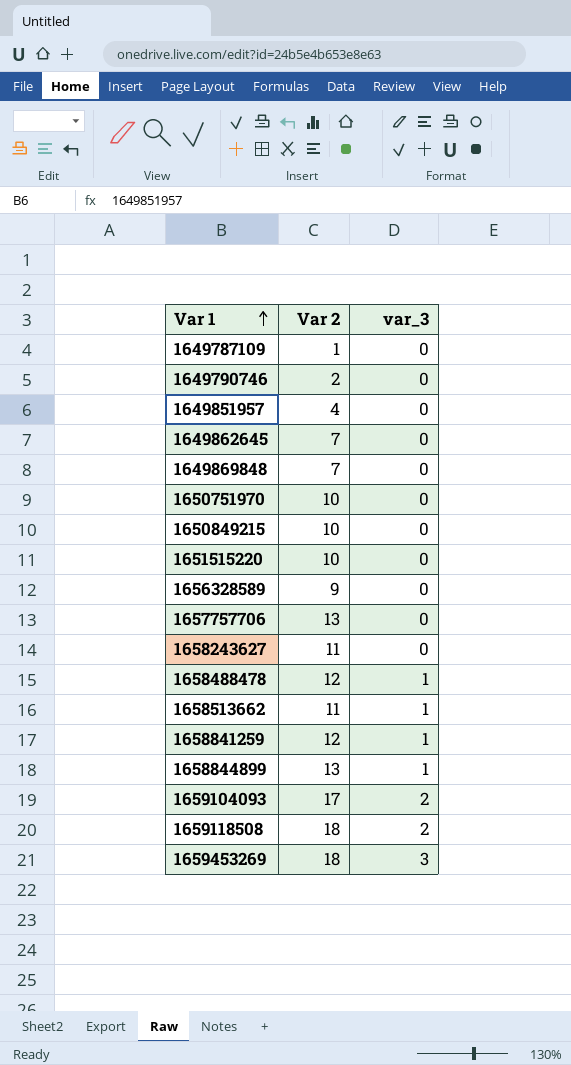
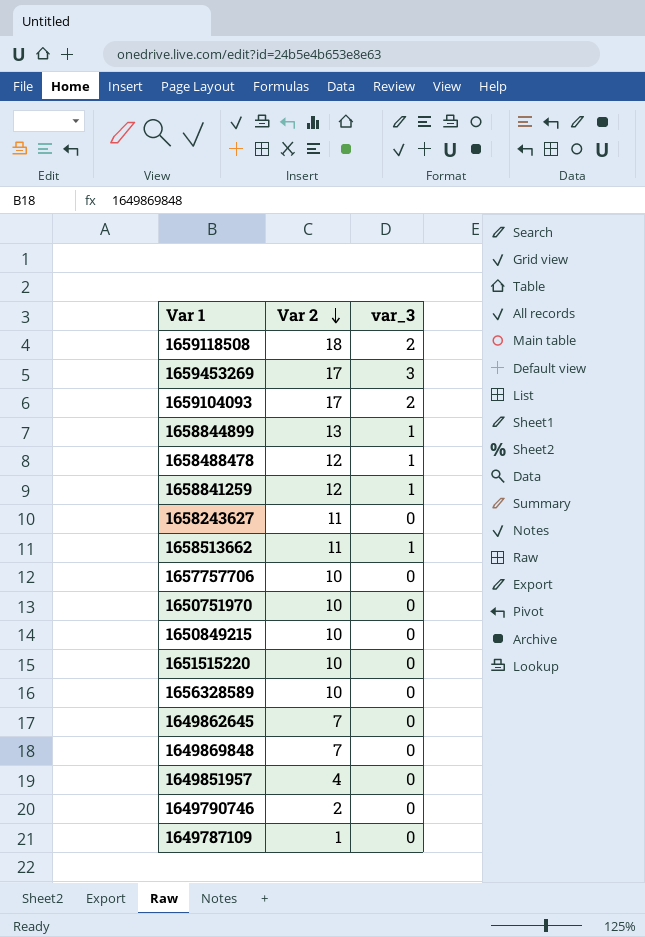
row order: Var 1 ascending -> Var 2 descending
1659453269 | Var 2: 18 -> 17
1657757706 | Var 2: 13 -> 10
1656328589 | Var 2: 9 -> 10

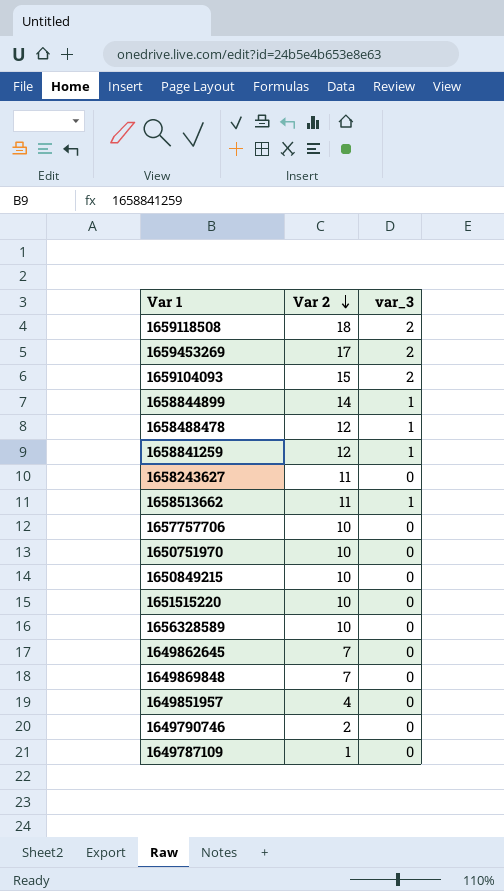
1659453269 | var_3: 3 -> 2
1659104093 | Var 2: 17 -> 15
1658844899 | Var 2: 13 -> 14

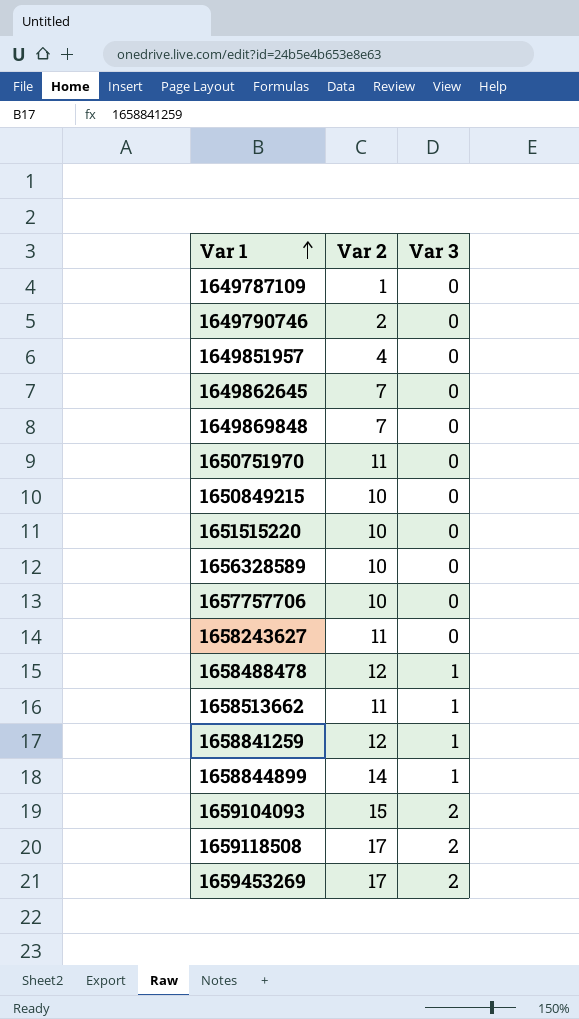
row order: Var 2 descending -> Var 1 ascending
column name: var_3 -> Var 3
1650751970 | Var 2: 10 -> 11
1659118508 | Var 2: 18 -> 17

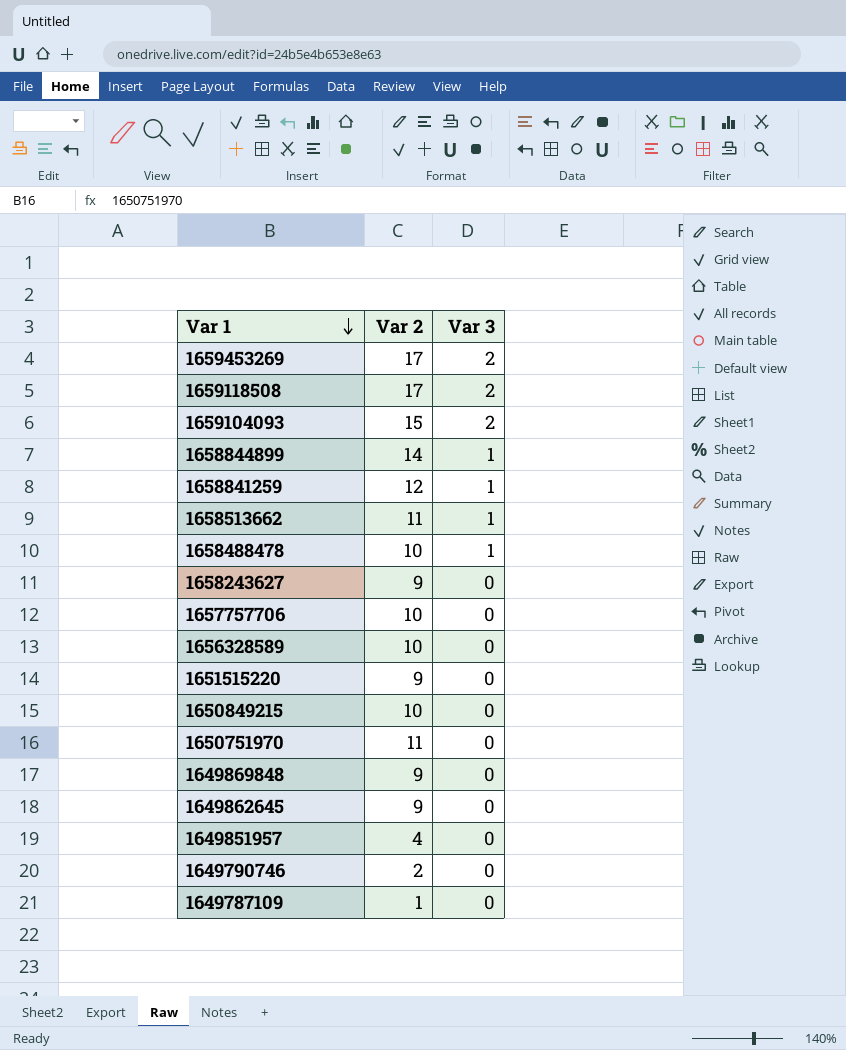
row order: Var 1 ascending -> Var 1 descending
1658488478 | Var 2: 12 -> 10
1658243627 | Var 2: 11 -> 9
1651515220 | Var 2: 10 -> 9
1649869848 | Var 2: 7 -> 9
1649862645 | Var 2: 7 -> 9

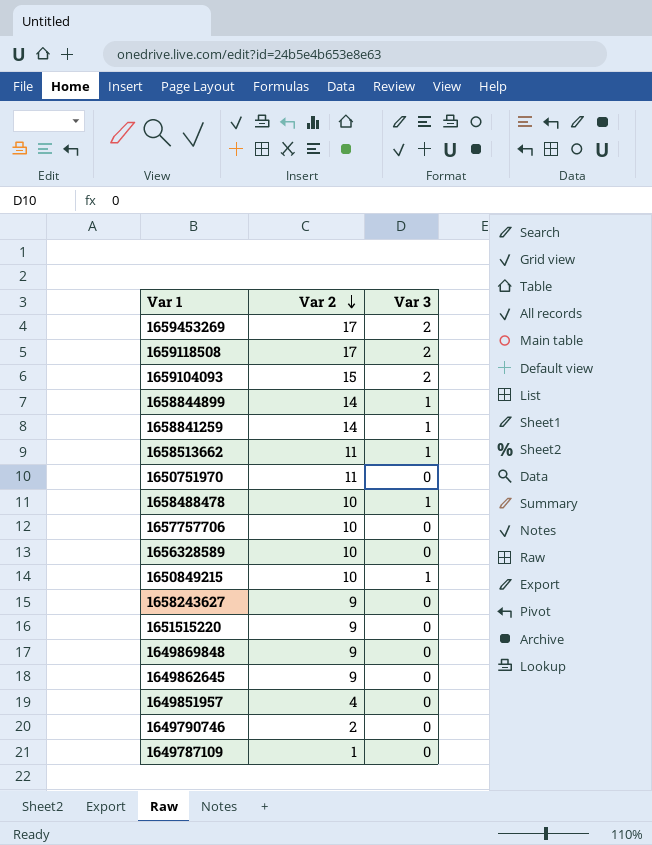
row order: Var 1 descending -> Var 2 descending
1658841259 | Var 2: 12 -> 14
1650849215 | Var 3: 0 -> 1

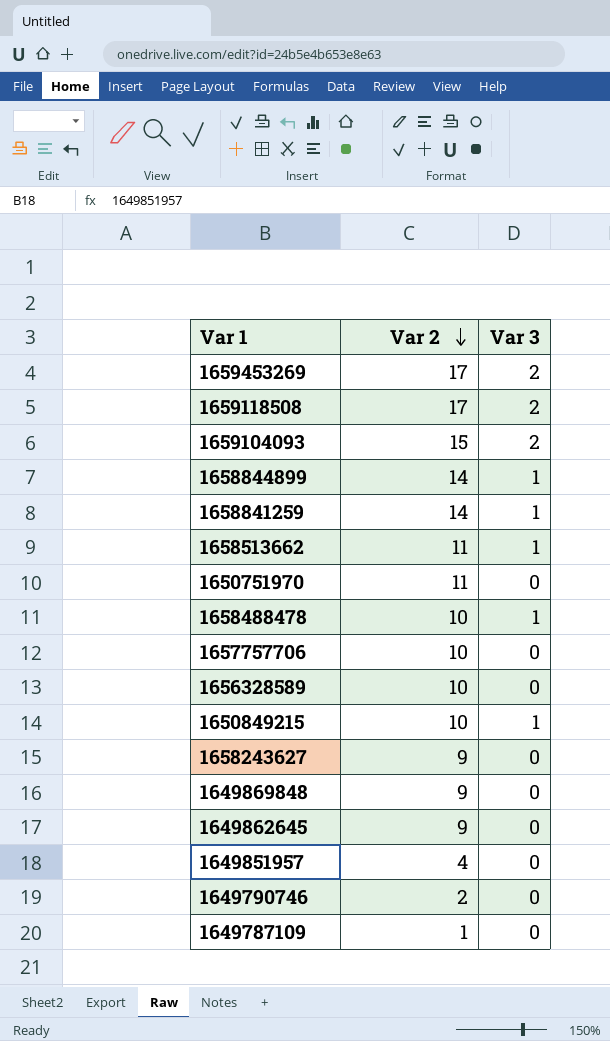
row 1651515220: 9 | 0 -> none

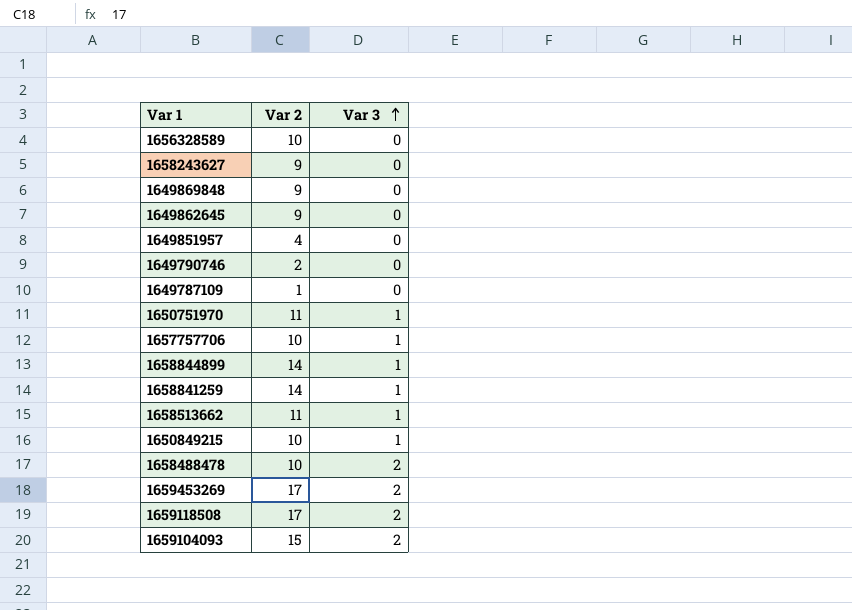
row order: Var 2 descending -> Var 3 ascending
1650751970 | Var 3: 0 -> 1
1657757706 | Var 3: 0 -> 1
1658488478 | Var 3: 1 -> 2

